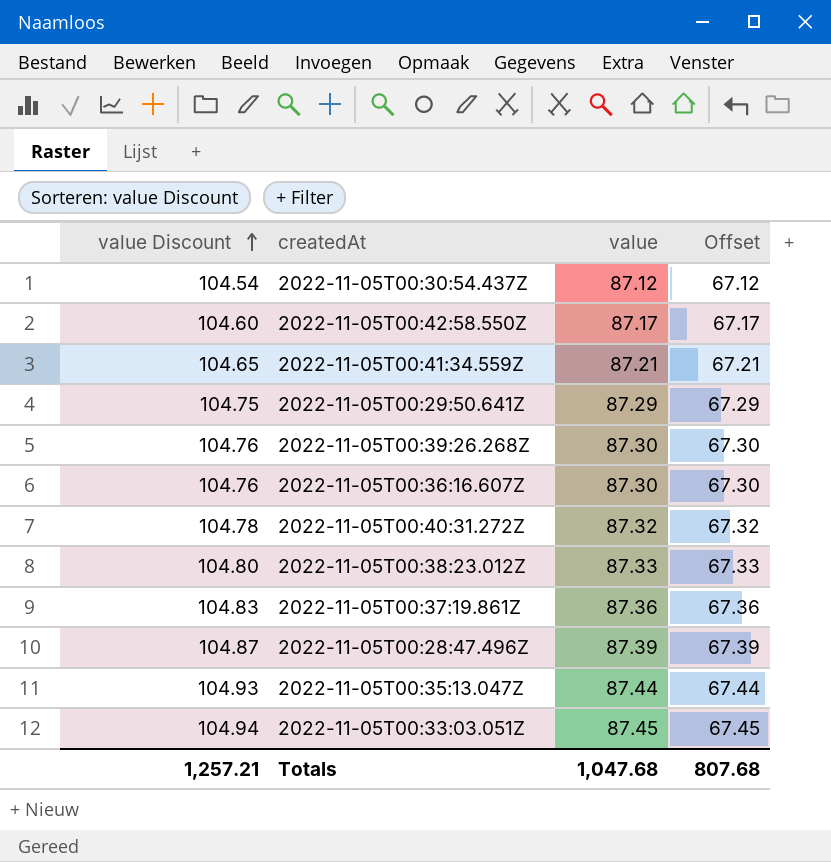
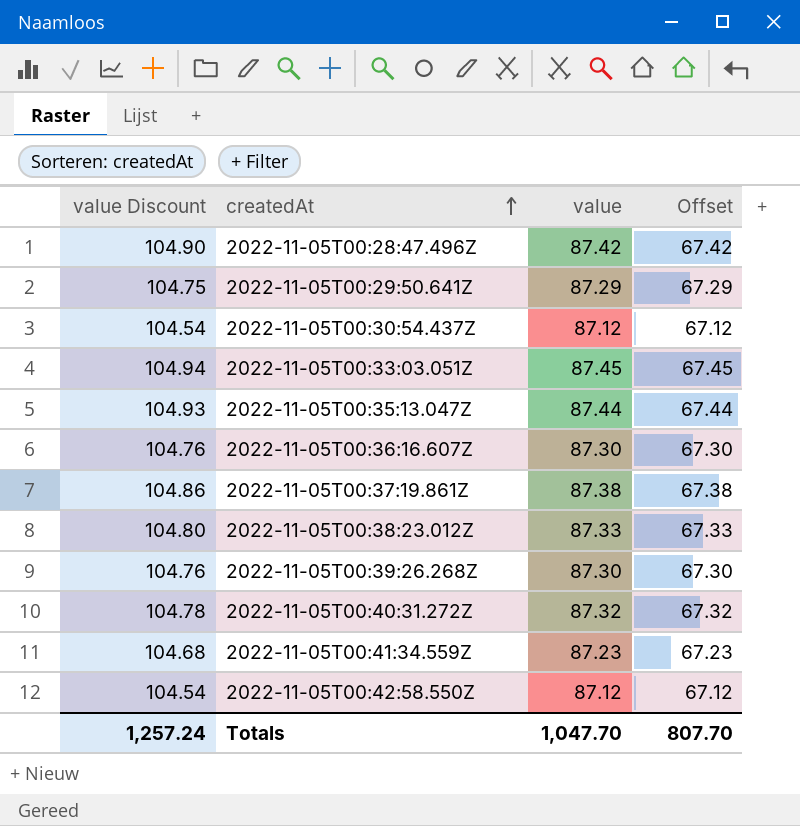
row order: value Discount ascending -> createdAt ascending
2022-11-05T00:28:47.496Z | value Discount: 104.87 -> 104.90
2022-11-05T00:28:47.496Z | value: 87.39 -> 87.42
2022-11-05T00:28:47.496Z | Offset: 67.39 -> 67.42
2022-11-05T00:37:19.861Z | value Discount: 104.83 -> 104.86
2022-11-05T00:37:19.861Z | value: 87.36 -> 87.38
2022-11-05T00:37:19.861Z | Offset: 67.36 -> 67.38
2022-11-05T00:41:34.559Z | value Discount: 104.65 -> 104.68
2022-11-05T00:41:34.559Z | value: 87.21 -> 87.23
2022-11-05T00:41:34.559Z | Offset: 67.21 -> 67.23
2022-11-05T00:42:58.550Z | value Discount: 104.60 -> 104.54
2022-11-05T00:42:58.550Z | value: 87.17 -> 87.12
2022-11-05T00:42:58.550Z | Offset: 67.17 -> 67.12
Totals | value Discount: 1,257.21 -> 1,257.24
Totals | value: 1,047.68 -> 1,047.70
Totals | Offset: 807.68 -> 807.70

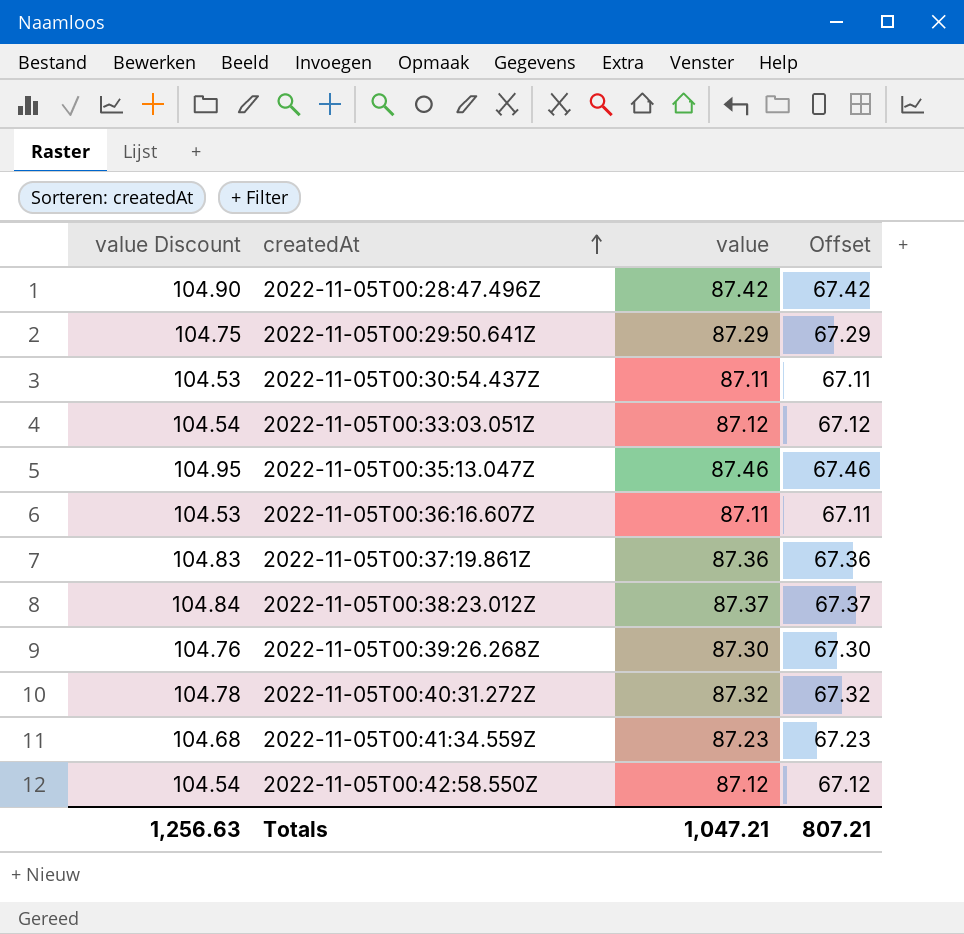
2022-11-05T00:30:54.437Z | value Discount: 104.54 -> 104.53
2022-11-05T00:30:54.437Z | value: 87.12 -> 87.11
2022-11-05T00:30:54.437Z | Offset: 67.12 -> 67.11
2022-11-05T00:33:03.051Z | value Discount: 104.94 -> 104.54
2022-11-05T00:33:03.051Z | value: 87.45 -> 87.12
2022-11-05T00:33:03.051Z | Offset: 67.45 -> 67.12
2022-11-05T00:35:13.047Z | value Discount: 104.93 -> 104.95
2022-11-05T00:35:13.047Z | value: 87.44 -> 87.46
2022-11-05T00:35:13.047Z | Offset: 67.44 -> 67.46
2022-11-05T00:36:16.607Z | value Discount: 104.76 -> 104.53
2022-11-05T00:36:16.607Z | value: 87.30 -> 87.11
2022-11-05T00:36:16.607Z | Offset: 67.30 -> 67.11
2022-11-05T00:37:19.861Z | value Discount: 104.86 -> 104.83
2022-11-05T00:37:19.861Z | value: 87.38 -> 87.36
2022-11-05T00:37:19.861Z | Offset: 67.38 -> 67.36
2022-11-05T00:38:23.012Z | value Discount: 104.80 -> 104.84
2022-11-05T00:38:23.012Z | value: 87.33 -> 87.37
2022-11-05T00:38:23.012Z | Offset: 67.33 -> 67.37
Totals | value Discount: 1,257.24 -> 1,256.63
Totals | value: 1,047.70 -> 1,047.21
Totals | Offset: 807.70 -> 807.21

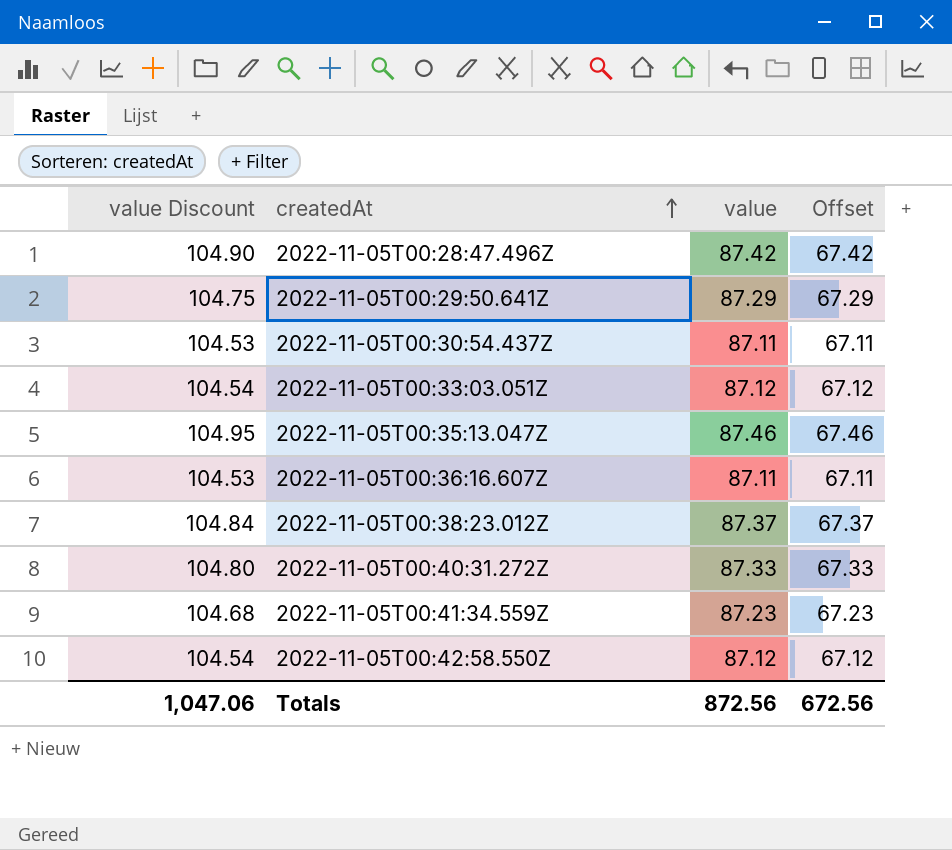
row 2022-11-05T00:37:19.861Z: 104.83 | 87.36 | 67.36 -> none
row 2022-11-05T00:39:26.268Z: 104.76 | 87.30 | 67.30 -> none
2022-11-05T00:40:31.272Z | value Discount: 104.78 -> 104.80
2022-11-05T00:40:31.272Z | value: 87.32 -> 87.33
2022-11-05T00:40:31.272Z | Offset: 67.32 -> 67.33
Totals | value Discount: 1,256.63 -> 1,047.06
Totals | value: 1,047.21 -> 872.56
Totals | Offset: 807.21 -> 672.56

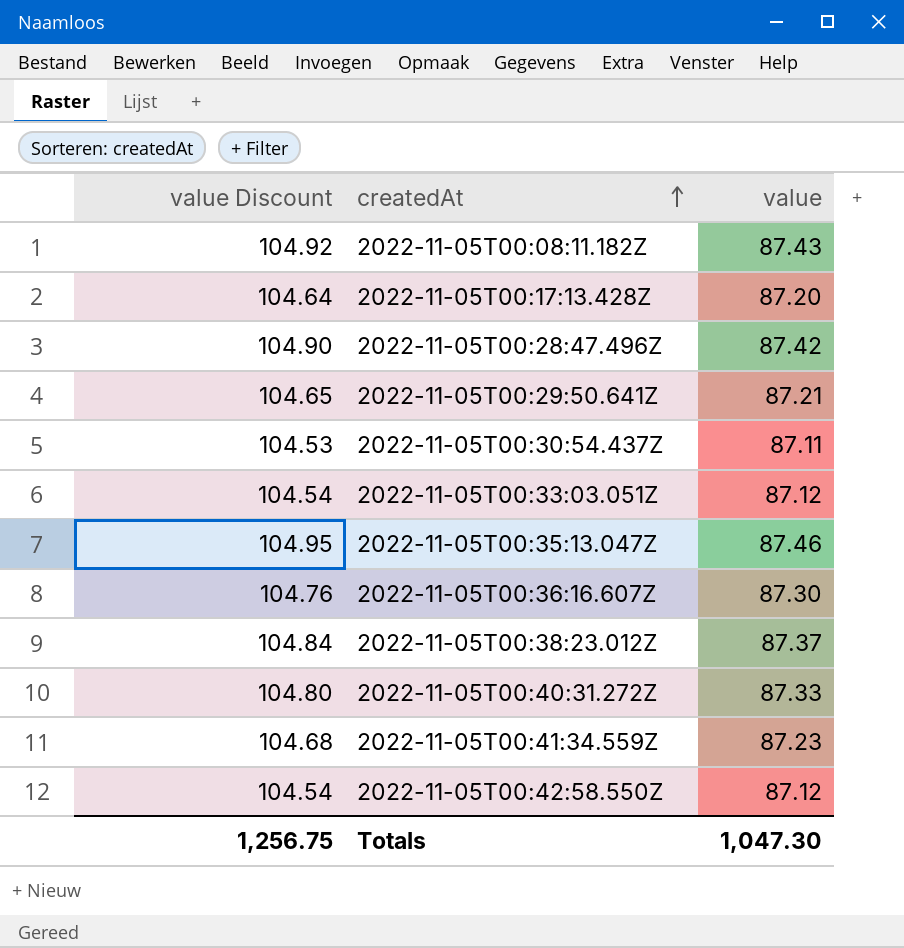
column Offset | formula: [value] - 20 -> none
row 2022-11-05T00:08:11.182Z: none -> 104.92 | 87.43
row 2022-11-05T00:17:13.428Z: none -> 104.64 | 87.20
2022-11-05T00:29:50.641Z | value Discount: 104.75 -> 104.65
2022-11-05T00:29:50.641Z | value: 87.29 -> 87.21
2022-11-05T00:36:16.607Z | value Discount: 104.53 -> 104.76
2022-11-05T00:36:16.607Z | value: 87.11 -> 87.30
Totals | value Discount: 1,047.06 -> 1,256.75
Totals | value: 872.56 -> 1,047.30

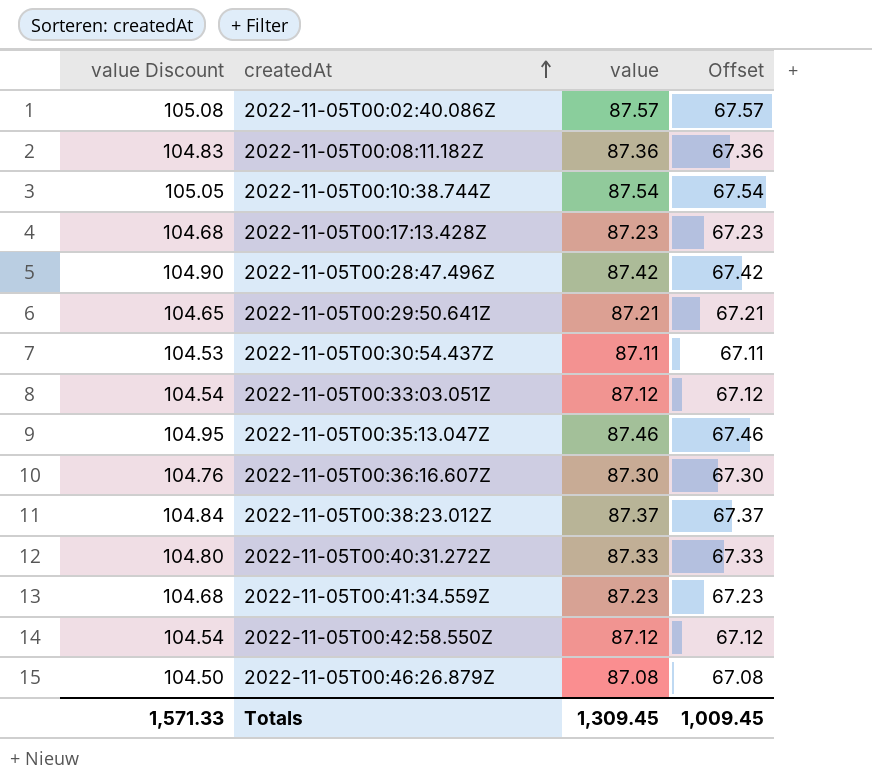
column Offset | formula: none -> [value] - 20
row 2022-11-05T00:02:40.086Z: none -> 105.08 | 87.57 | 67.57
2022-11-05T00:08:11.182Z | value Discount: 104.92 -> 104.83
2022-11-05T00:08:11.182Z | value: 87.43 -> 87.36
row 2022-11-05T00:10:38.744Z: none -> 105.05 | 87.54 | 67.54
2022-11-05T00:17:13.428Z | value Discount: 104.64 -> 104.68
2022-11-05T00:17:13.428Z | value: 87.20 -> 87.23
row 2022-11-05T00:46:26.879Z: none -> 104.50 | 87.08 | 67.08
Totals | value Discount: 1,256.75 -> 1,571.33
Totals | value: 1,047.30 -> 1,309.45

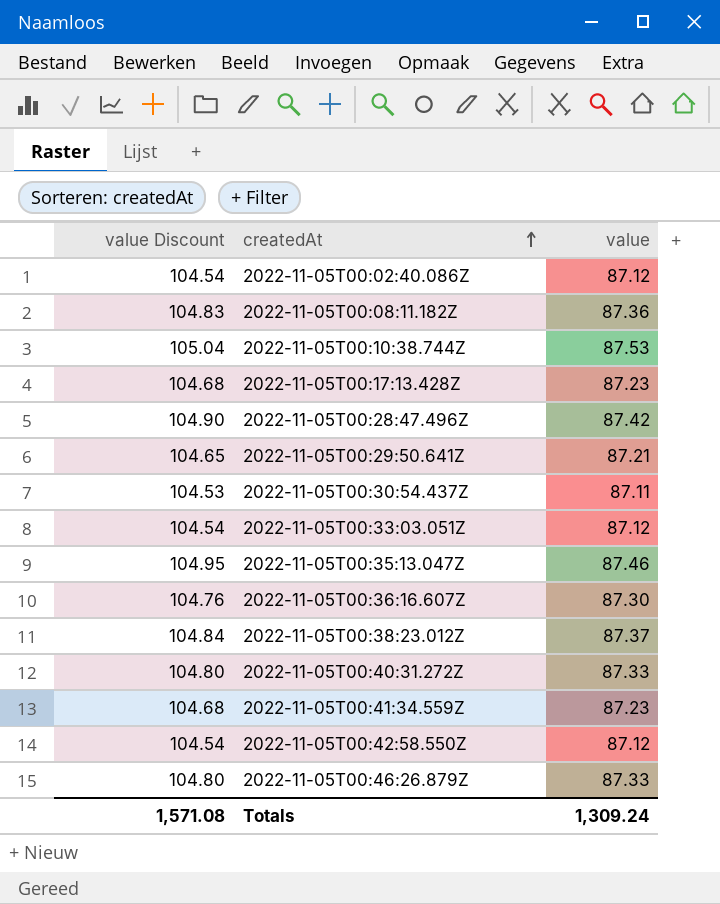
column Offset | formula: [value] - 20 -> none
2022-11-05T00:02:40.086Z | value Discount: 105.08 -> 104.54
2022-11-05T00:02:40.086Z | value: 87.57 -> 87.12
2022-11-05T00:10:38.744Z | value Discount: 105.05 -> 105.04
2022-11-05T00:10:38.744Z | value: 87.54 -> 87.53
2022-11-05T00:46:26.879Z | value Discount: 104.50 -> 104.80
2022-11-05T00:46:26.879Z | value: 87.08 -> 87.33
Totals | value Discount: 1,571.33 -> 1,571.08
Totals | value: 1,309.45 -> 1,309.24

